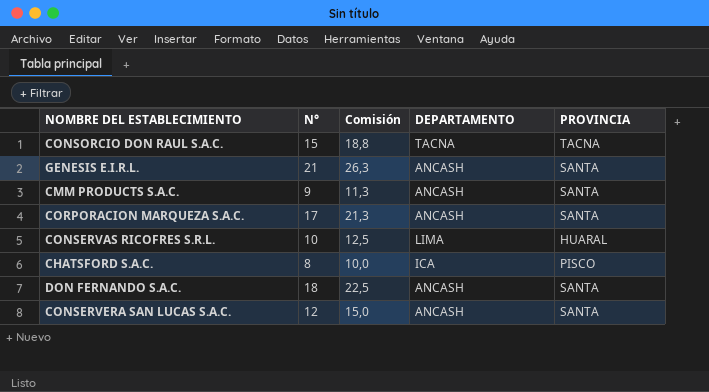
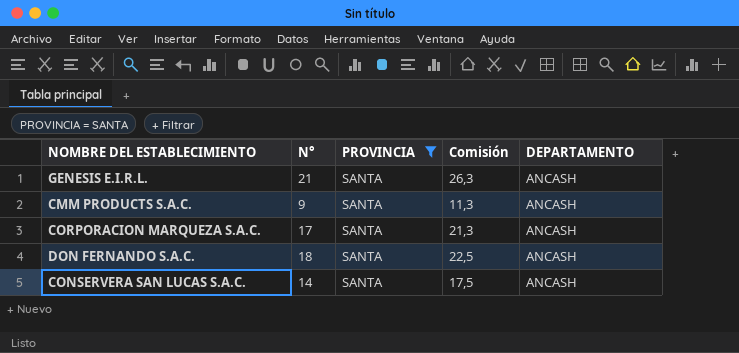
filter: none -> PROVINCIA = SANTA
column PROVINCIA | position: 5 -> 3
CONSERVERA SAN LUCAS S.A.C. | N°: 12 -> 14
CONSERVERA SAN LUCAS S.A.C. | Comisión: 15,0 -> 17,5

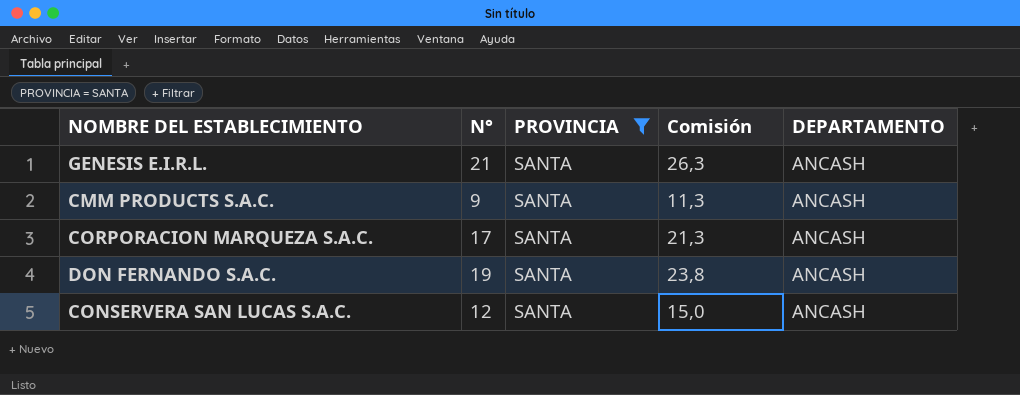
DON FERNANDO S.A.C. | N°: 18 -> 19
DON FERNANDO S.A.C. | Comisión: 22,5 -> 23,8
CONSERVERA SAN LUCAS S.A.C. | N°: 14 -> 12
CONSERVERA SAN LUCAS S.A.C. | Comisión: 17,5 -> 15,0

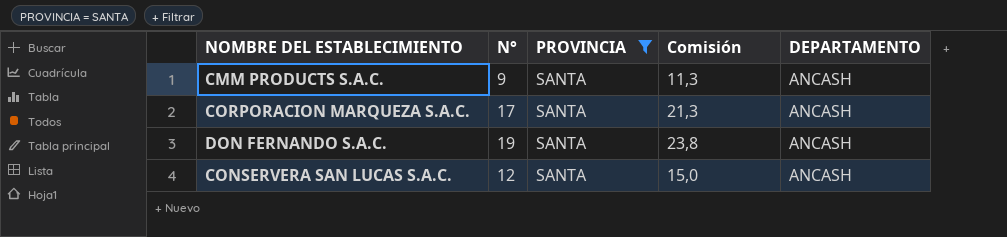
row GENESIS E.I.R.L.: 21 | SANTA | 26,3 | ANCASH -> none

